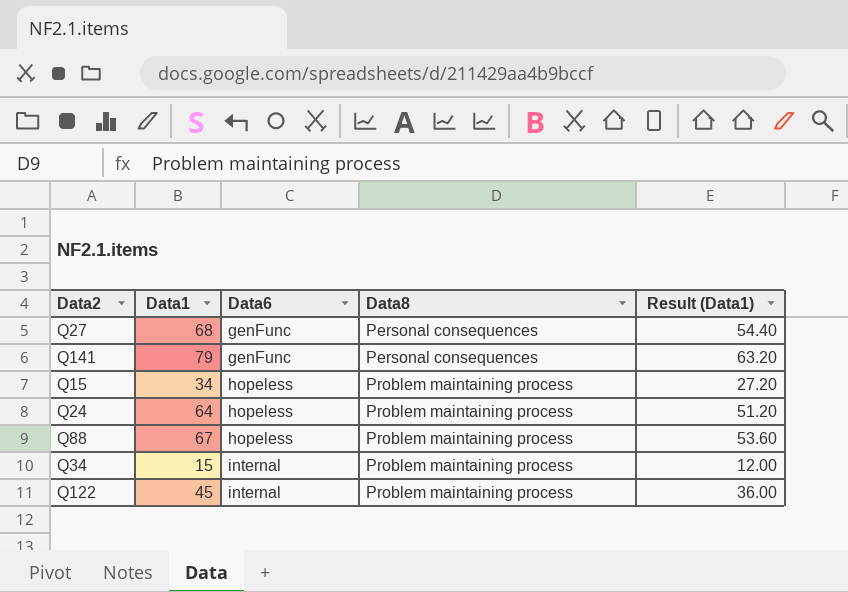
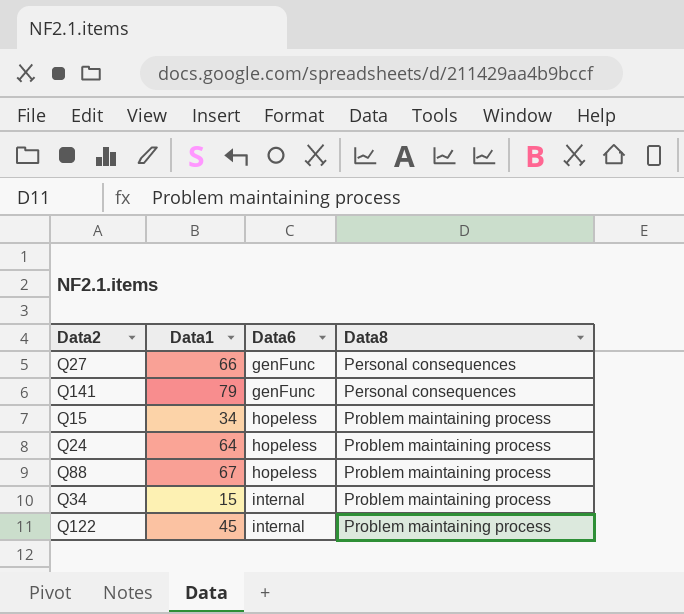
column Result (Data1) | formula: [Data1] * 0.8 -> none
Q27 | Data1: 68 -> 66

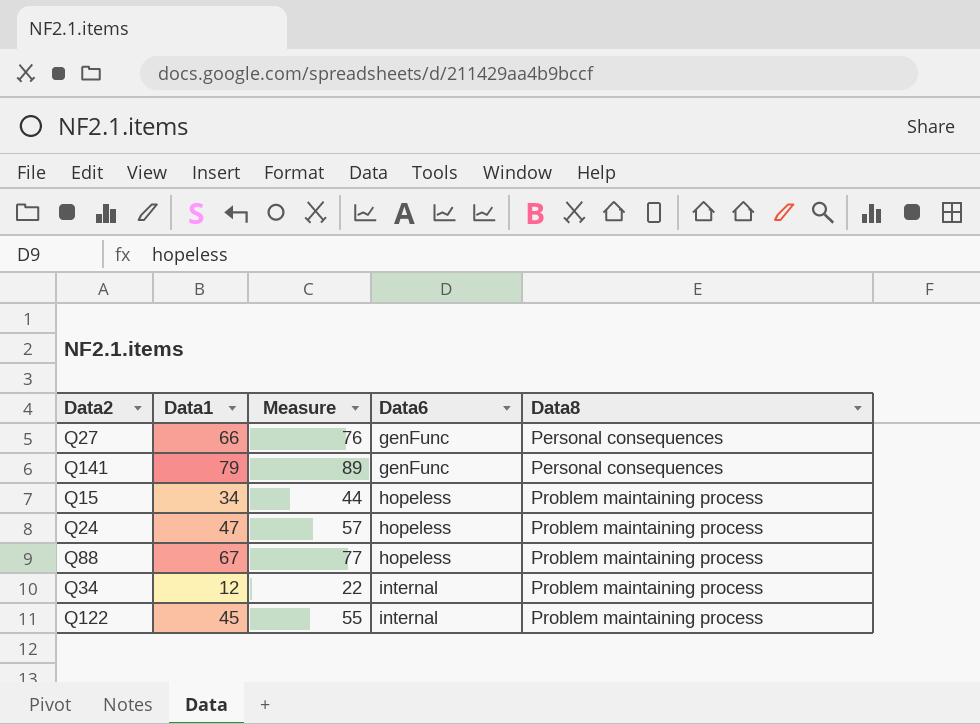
column Measure | formula: none -> [Data1] + 10
Q24 | Data1: 64 -> 47
Q34 | Data1: 15 -> 12

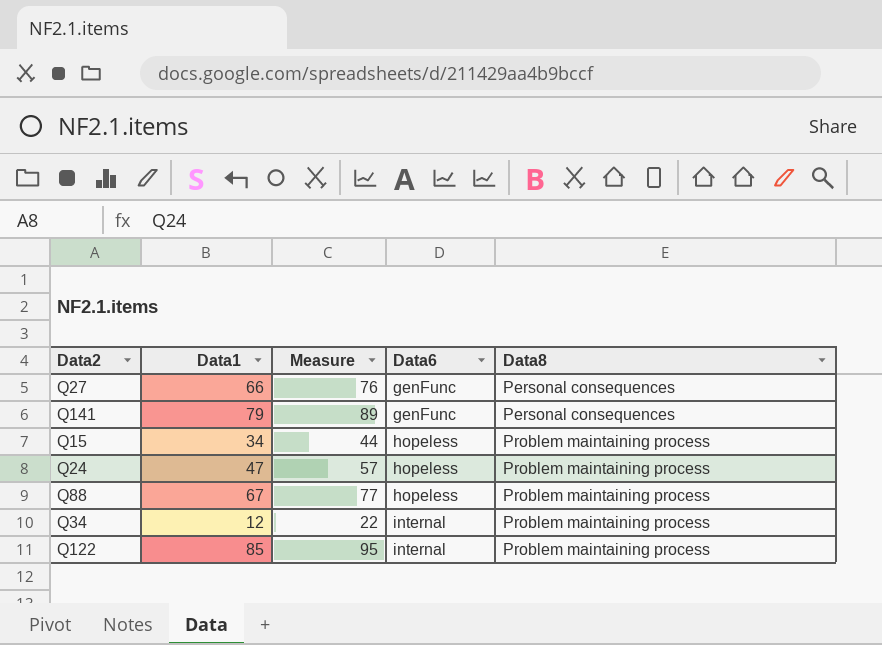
Q122 | Data1: 45 -> 85
Q122 | Measure: 55 -> 95

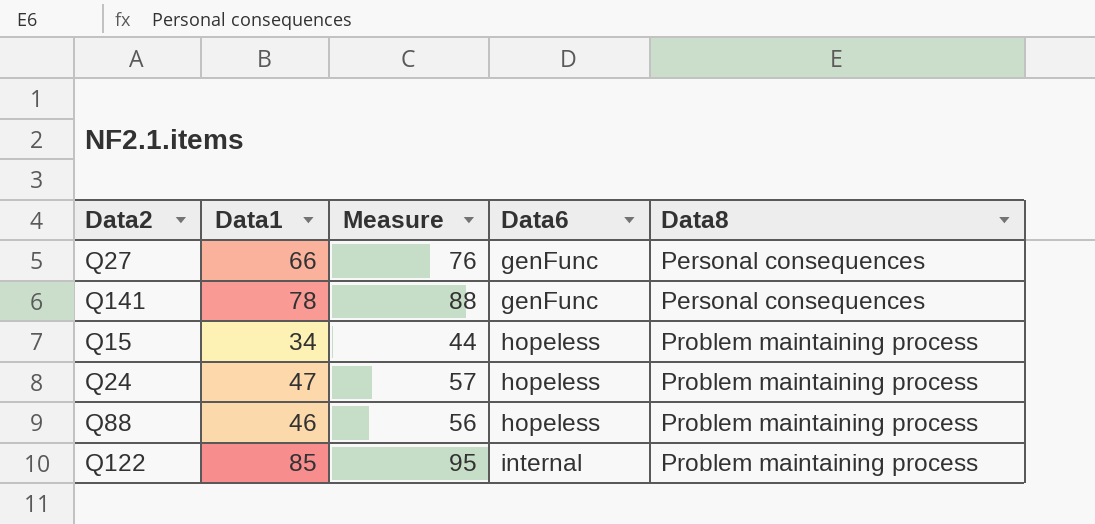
row Q34: 12 | 22 | internal | Problem maintaining process -> none
Q141 | Data1: 79 -> 78
Q141 | Measure: 89 -> 88
Q88 | Data1: 67 -> 46
Q88 | Measure: 77 -> 56

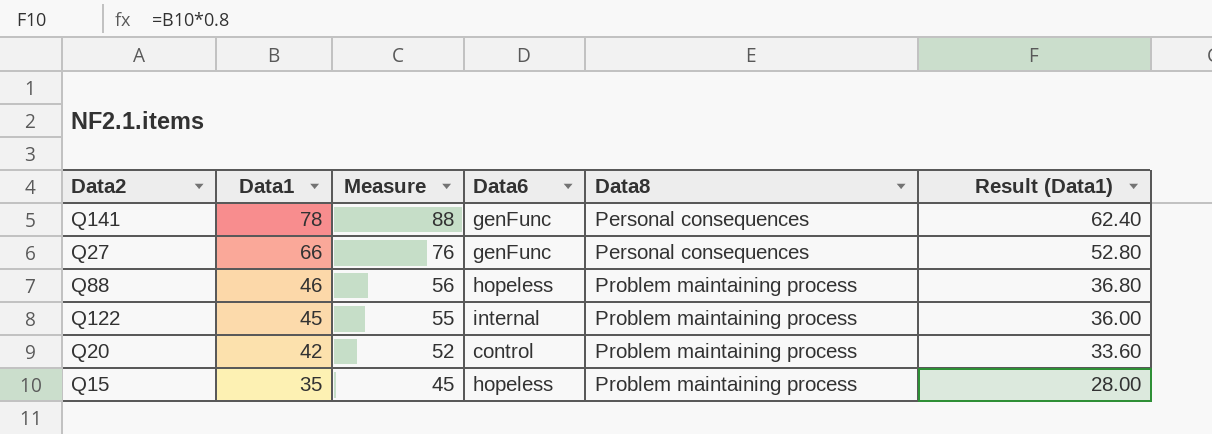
row order: Data6 ascending -> Data1 descending
column Result (Data1) | formula: none -> [Data1] * 0.8
row Q24: 47 | 57 | hopeless | Problem maintaining process -> none
Q122 | Data1: 85 -> 45
Q122 | Measure: 95 -> 55
row Q20: none -> 42 | 52 | control | Problem maintaining process | 33.60
Q15 | Data1: 34 -> 35
Q15 | Measure: 44 -> 45

